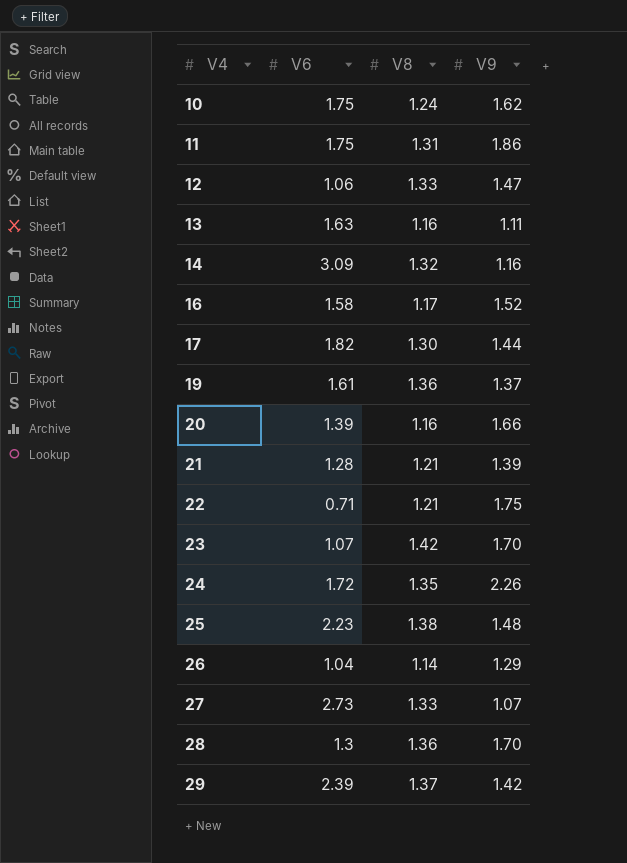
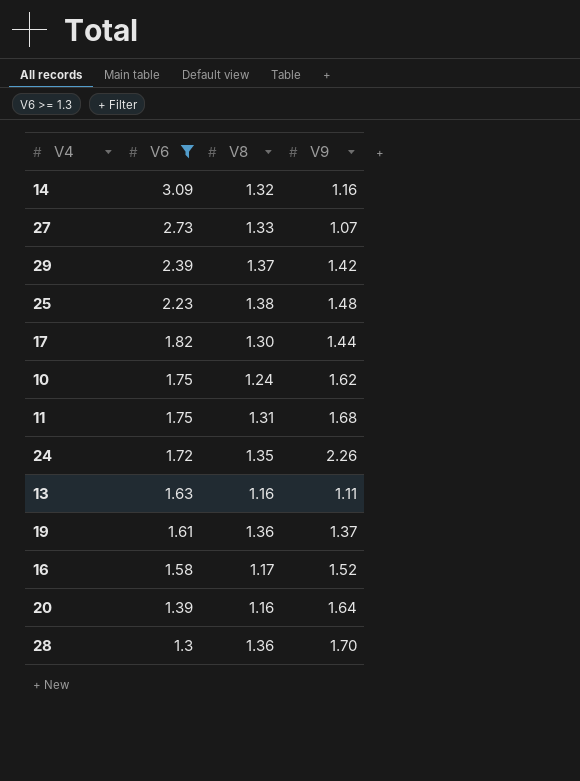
filter: none -> V6 >= 1.3
row order: V4 ascending -> V6 descending
11 | V9: 1.86 -> 1.68
20 | V9: 1.66 -> 1.64

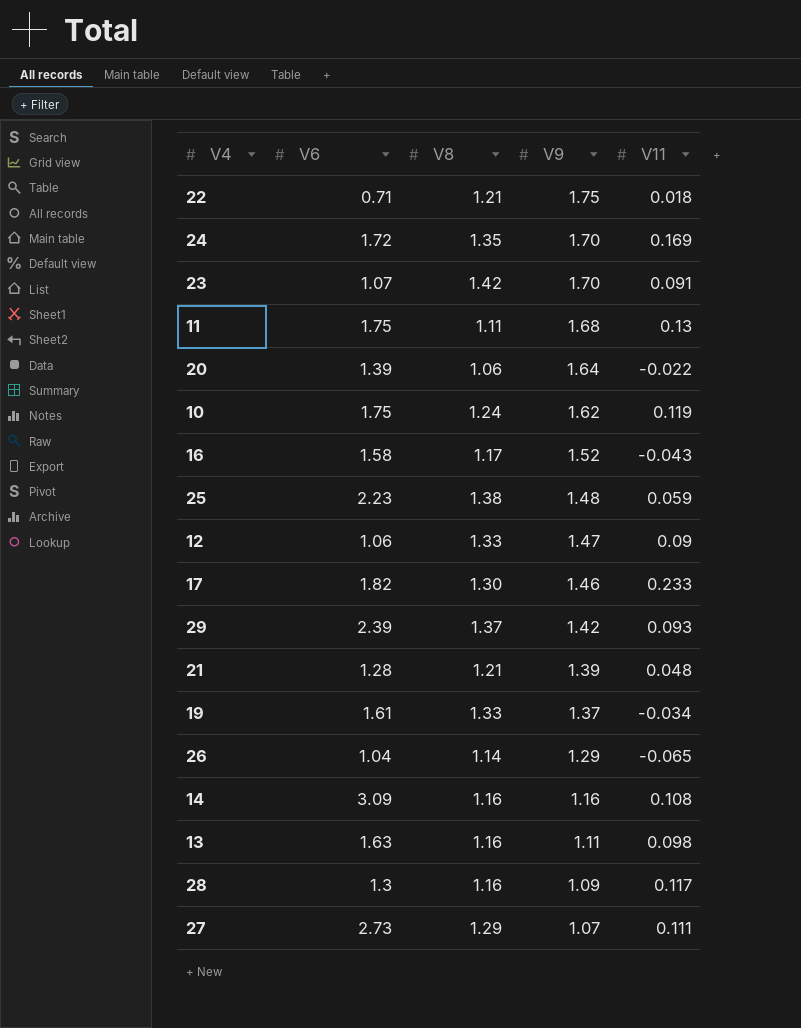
filter: V6 >= 1.3 -> none
row order: V6 descending -> V9 descending
column V11 | position: none -> 5
24 | V9: 2.26 -> 1.70
11 | V8: 1.31 -> 1.11
20 | V8: 1.16 -> 1.06
17 | V9: 1.44 -> 1.46
19 | V8: 1.36 -> 1.33
14 | V8: 1.32 -> 1.16
28 | V8: 1.36 -> 1.16
28 | V9: 1.70 -> 1.09
27 | V8: 1.33 -> 1.29

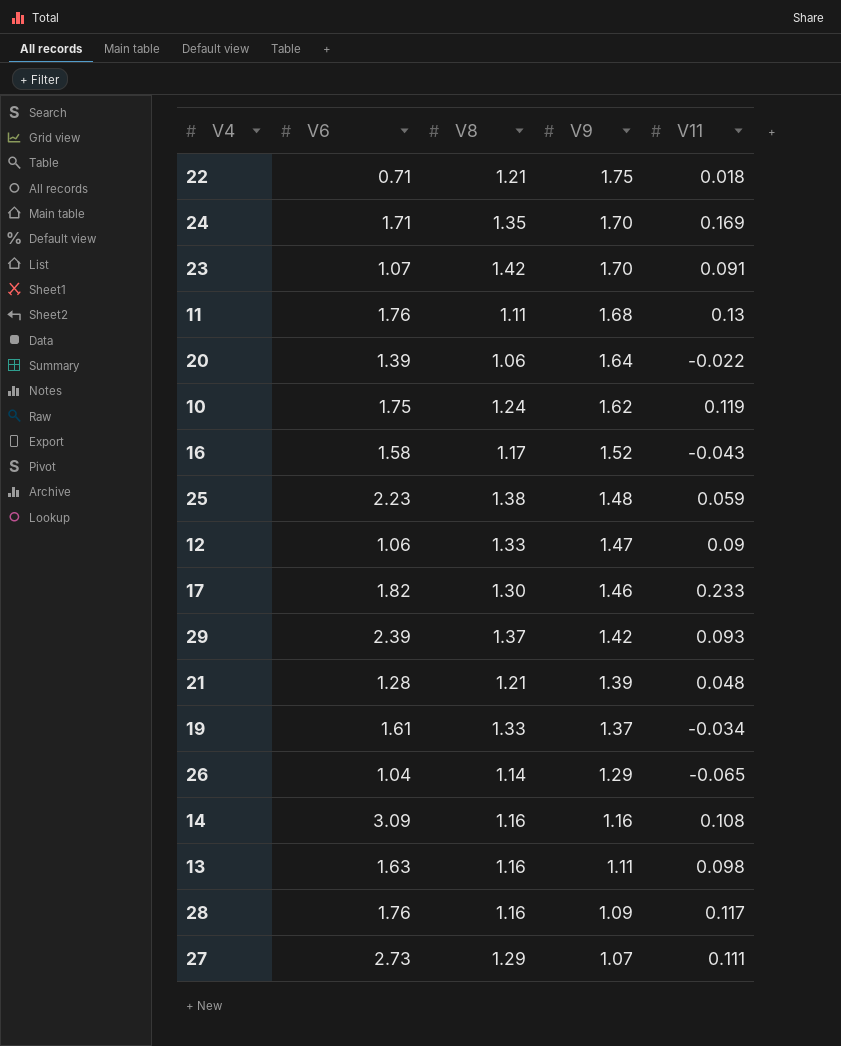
24 | V6: 1.72 -> 1.71
11 | V6: 1.75 -> 1.76
28 | V6: 1.3 -> 1.76

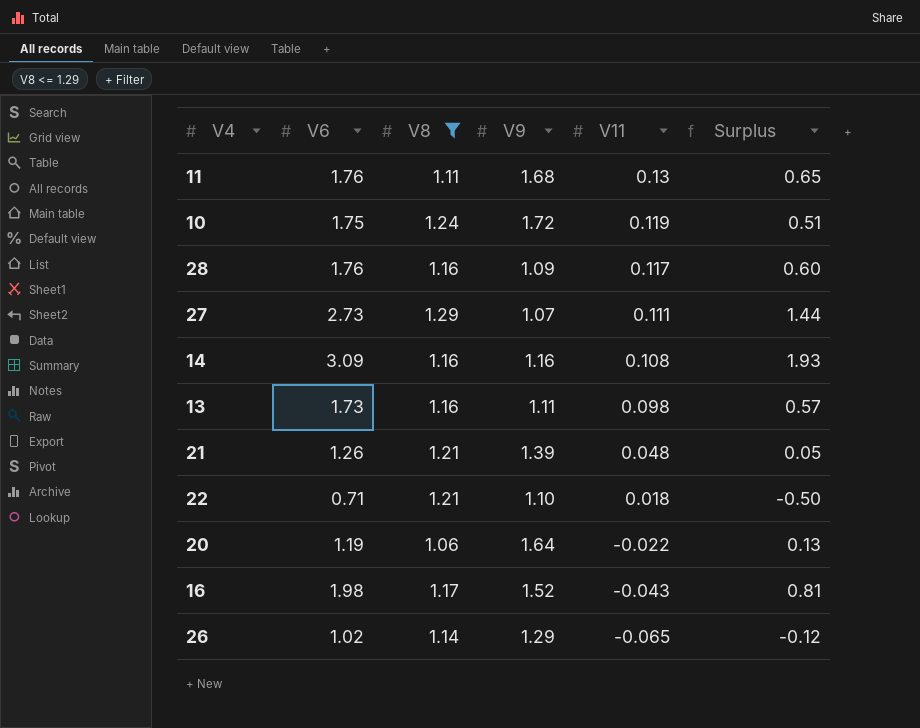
filter: none -> V8 <= 1.29
row order: V9 descending -> V11 descending
column Surplus | formula: none -> [V6] - [V8]
10 | V9: 1.62 -> 1.72
13 | V6: 1.63 -> 1.73
21 | V6: 1.28 -> 1.26
22 | V9: 1.75 -> 1.10
20 | V6: 1.39 -> 1.19
16 | V6: 1.58 -> 1.98
26 | V6: 1.04 -> 1.02

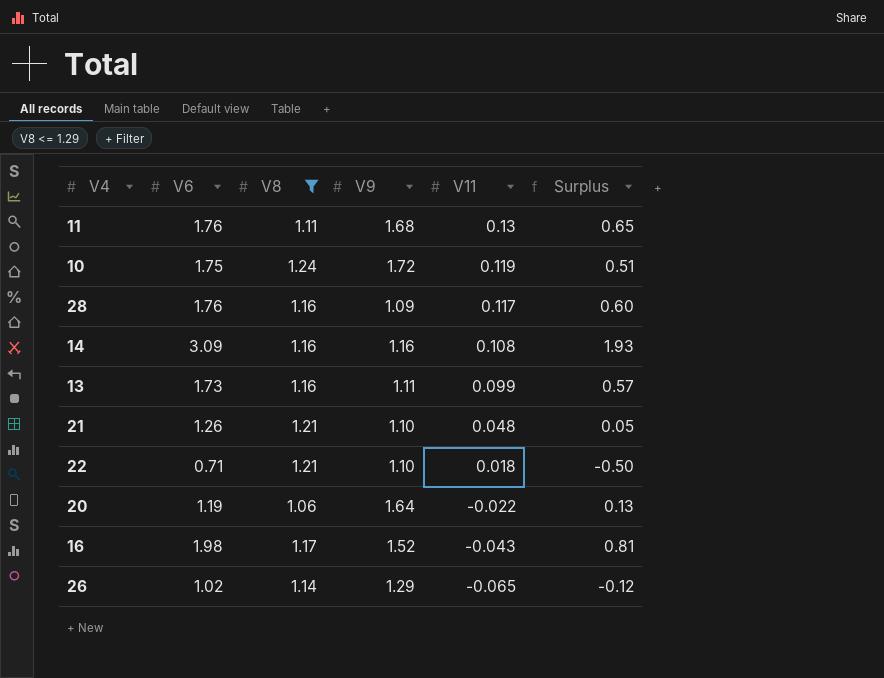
row 27: 2.73 | 1.29 | 1.07 | 0.111 | 1.44 -> none
13 | V11: 0.098 -> 0.099
21 | V9: 1.39 -> 1.10

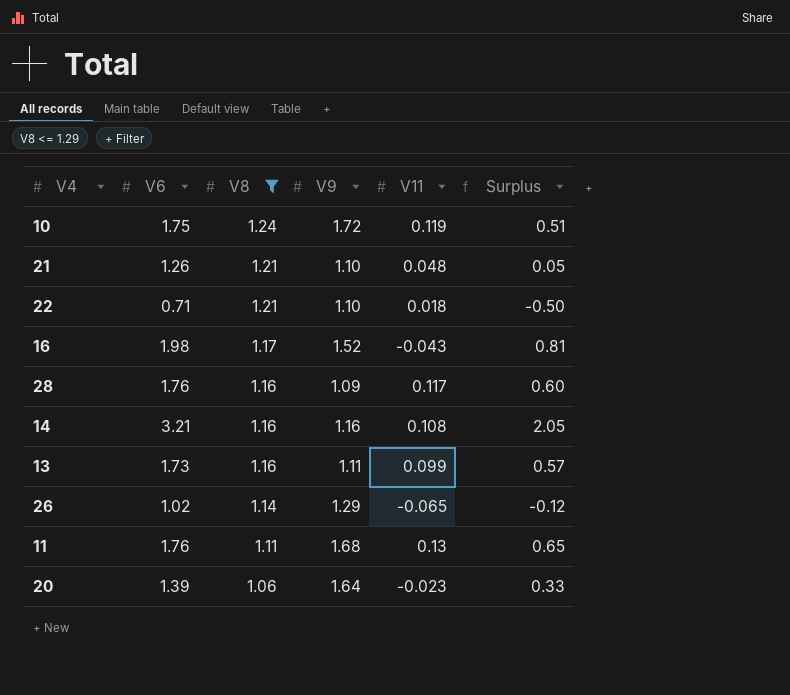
row order: V11 descending -> V8 descending
14 | V6: 3.09 -> 3.21
14 | Surplus: 1.93 -> 2.05
20 | V6: 1.19 -> 1.39
20 | V11: -0.022 -> -0.023
20 | Surplus: 0.13 -> 0.33

